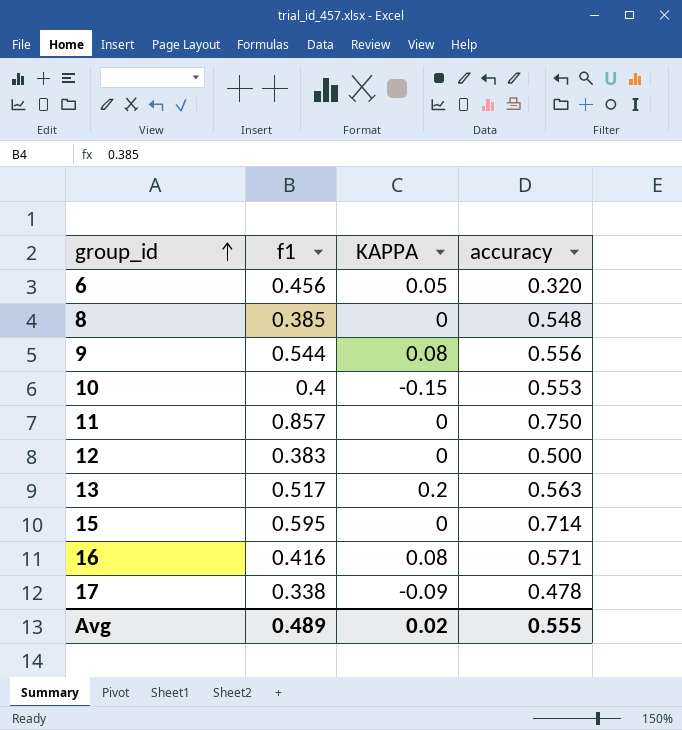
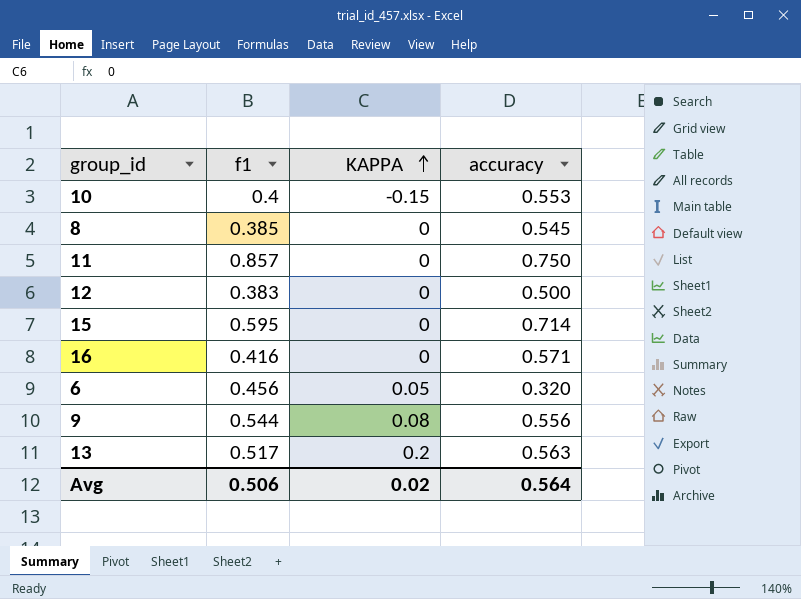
row order: group_id ascending -> KAPPA ascending
row 17: 0.338 | -0.09 | 0.478 -> none
8 | accuracy: 0.548 -> 0.545
16 | KAPPA: 0.08 -> 0
Avg | f1: 0.489 -> 0.506
Avg | accuracy: 0.555 -> 0.564

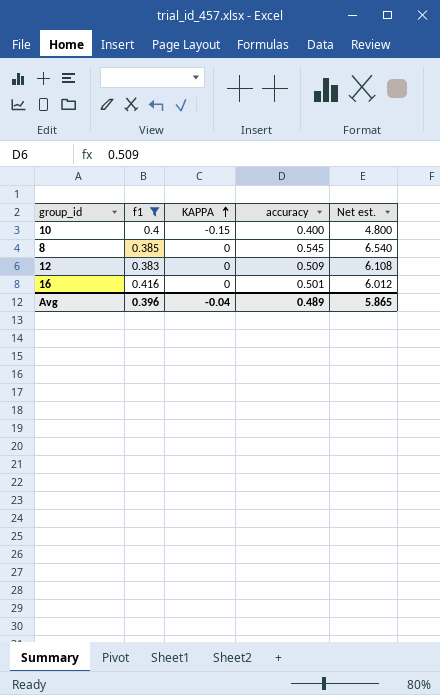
filter: none -> f1 <= 0.416
column Net est. | formula: none -> [accuracy] * 12
10 | accuracy: 0.553 -> 0.400
12 | accuracy: 0.500 -> 0.509
16 | accuracy: 0.571 -> 0.501
Avg | f1: 0.506 -> 0.396
Avg | KAPPA: 0.02 -> -0.04
Avg | accuracy: 0.564 -> 0.489

